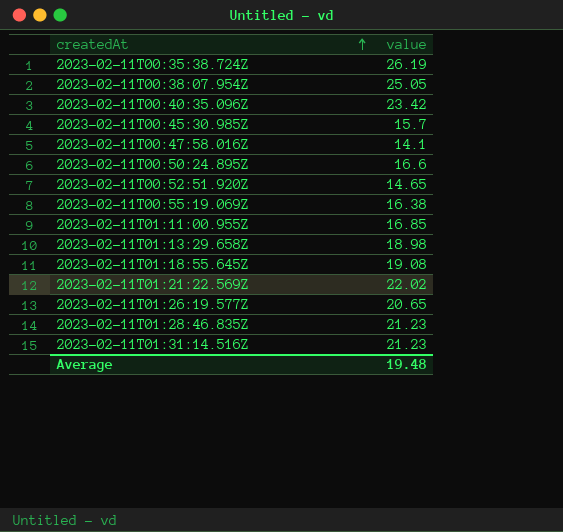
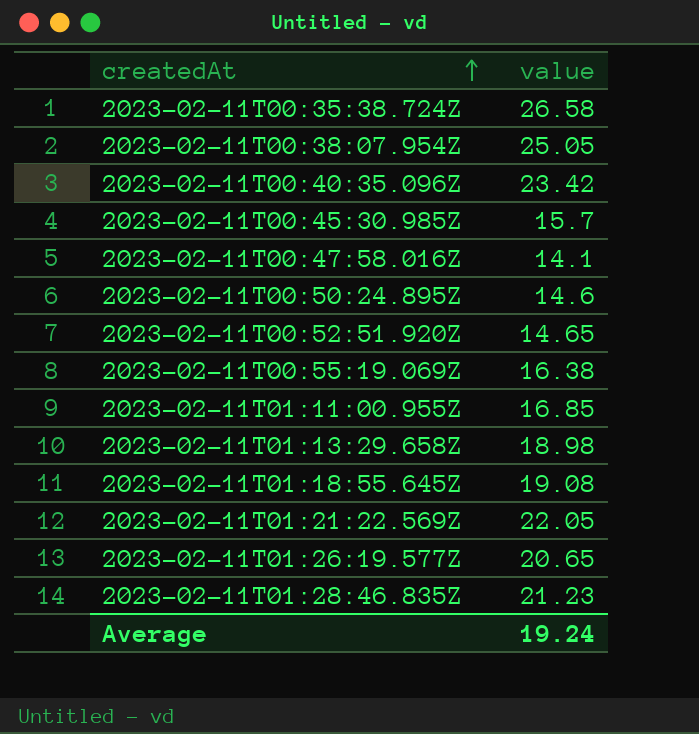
row 2023-02-11T01:31:14.516Z: 21.23 -> none
2023-02-11T00:35:38.724Z | value: 26.19 -> 26.58
2023-02-11T00:50:24.895Z | value: 16.6 -> 14.6
2023-02-11T01:21:22.569Z | value: 22.02 -> 22.05
Average | value: 19.48 -> 19.24

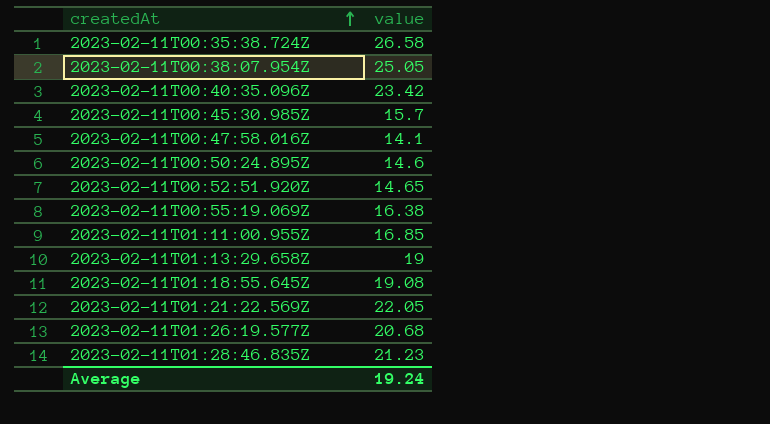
2023-02-11T01:13:29.658Z | value: 18.98 -> 19
2023-02-11T01:26:19.577Z | value: 20.65 -> 20.68

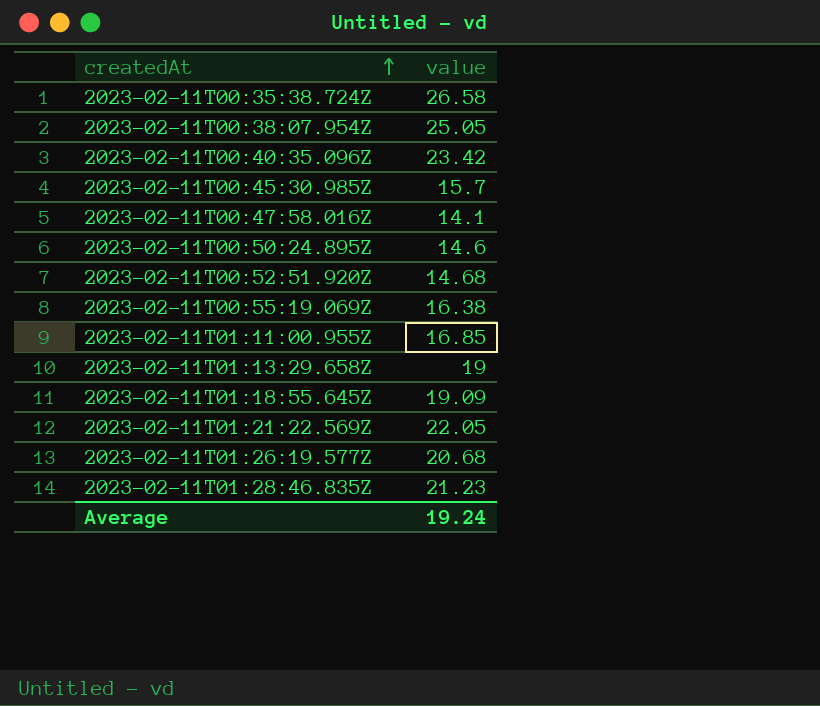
2023-02-11T00:52:51.920Z | value: 14.65 -> 14.68
2023-02-11T01:18:55.645Z | value: 19.08 -> 19.09

